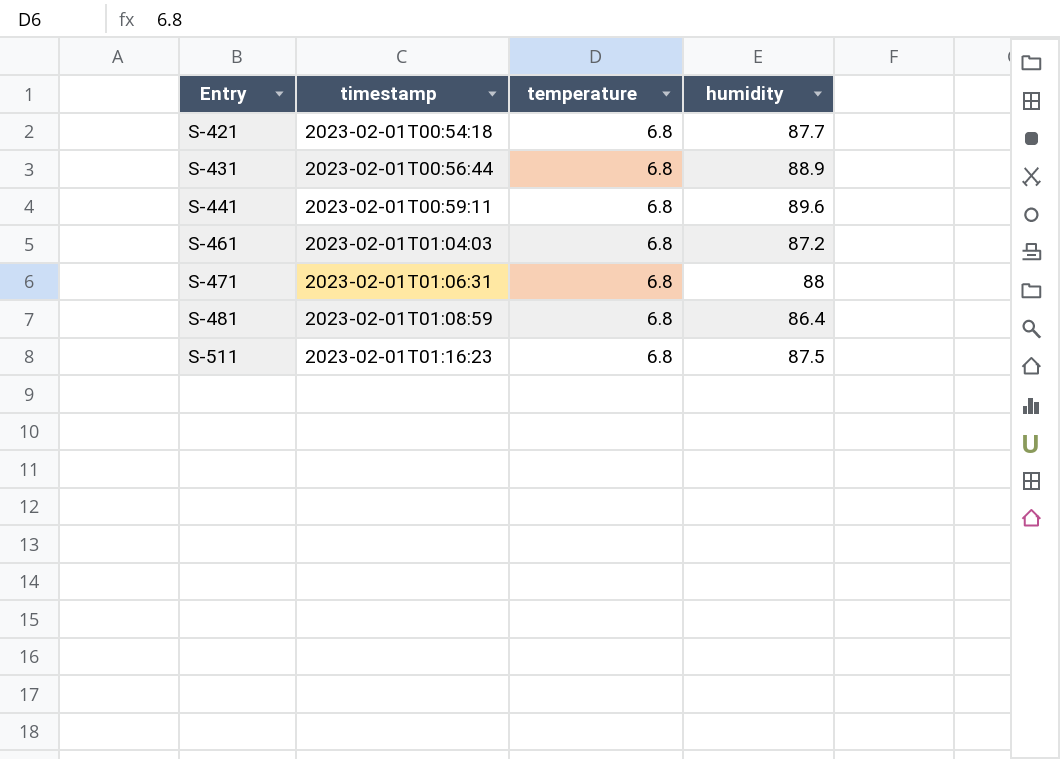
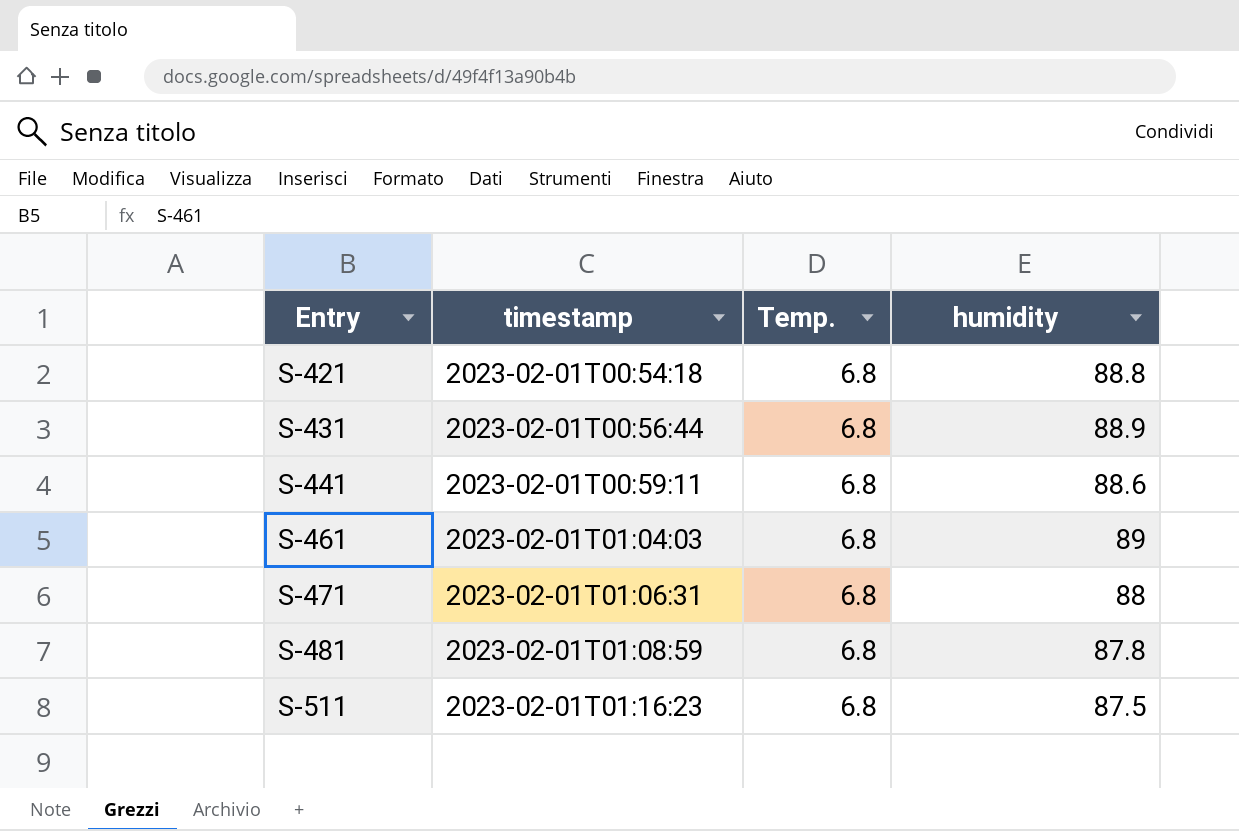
column name: temperature -> Temp.
S-421 | humidity: 87.7 -> 88.8
S-441 | humidity: 89.6 -> 88.6
S-461 | humidity: 87.2 -> 89
S-481 | humidity: 86.4 -> 87.8

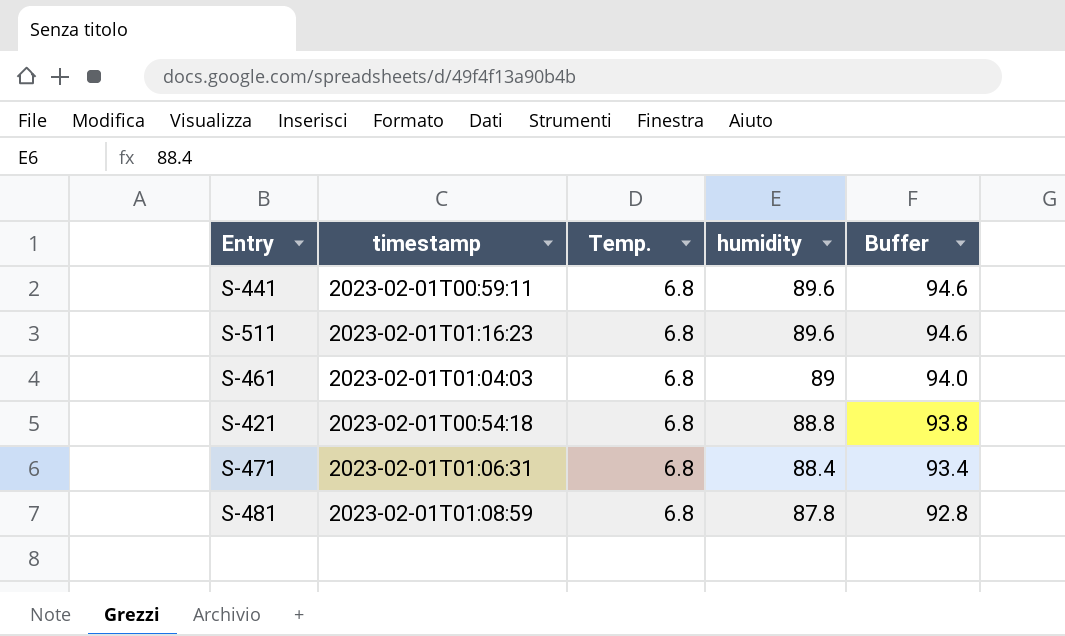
row order: Entry ascending -> humidity descending
column Buffer | formula: none -> [humidity] + 5
row S-431: 2023-02-01T00:56:44 | 6.8 | 88.9 -> none
S-441 | humidity: 88.6 -> 89.6
S-511 | humidity: 87.5 -> 89.6
S-471 | humidity: 88 -> 88.4

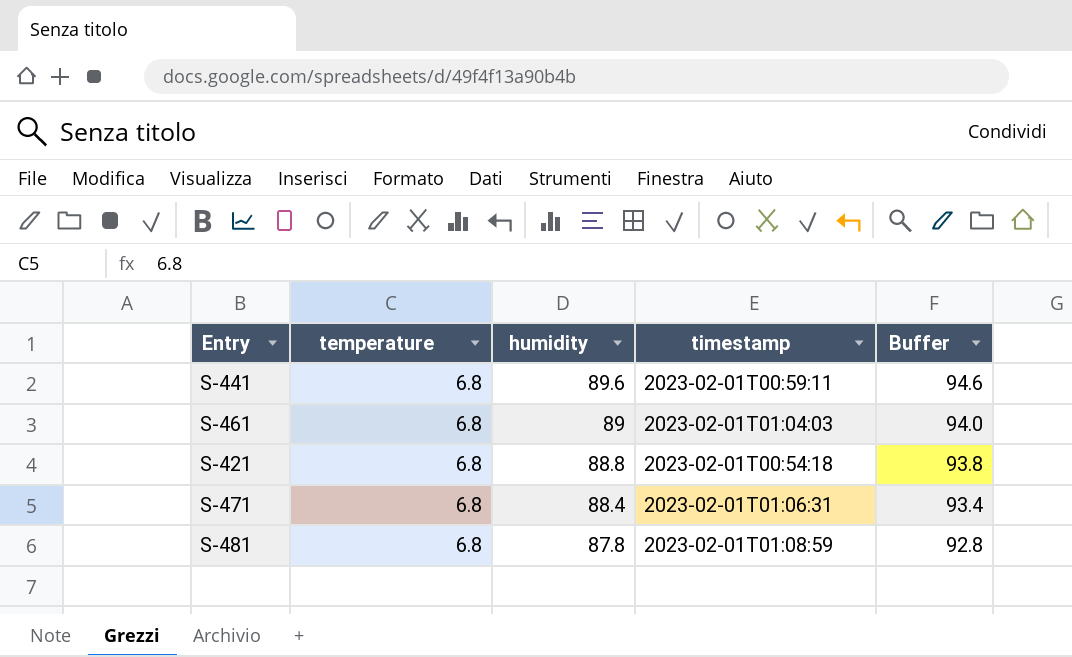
column name: Temp. -> temperature
column timestamp | position: 2 -> 4
row S-511: 2023-02-01T01:16:23 | 6.8 | 89.6 | 94.6 -> none

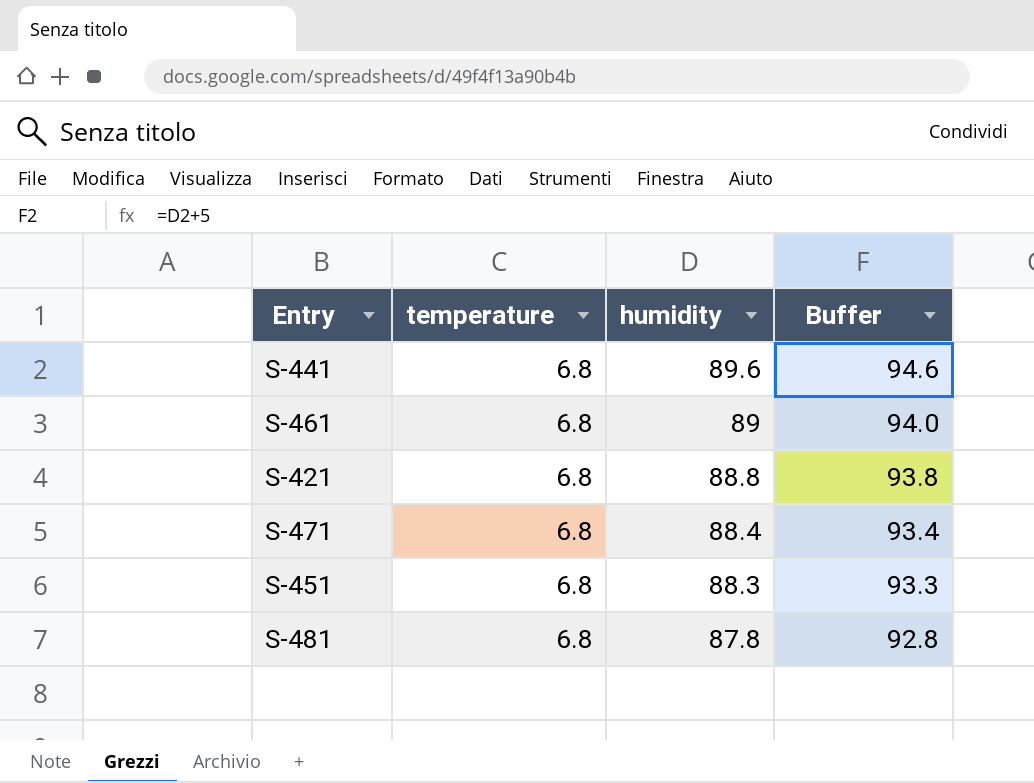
column timestamp | position: 4 -> none
row S-451: none -> 6.8 | 88.3 | 93.3

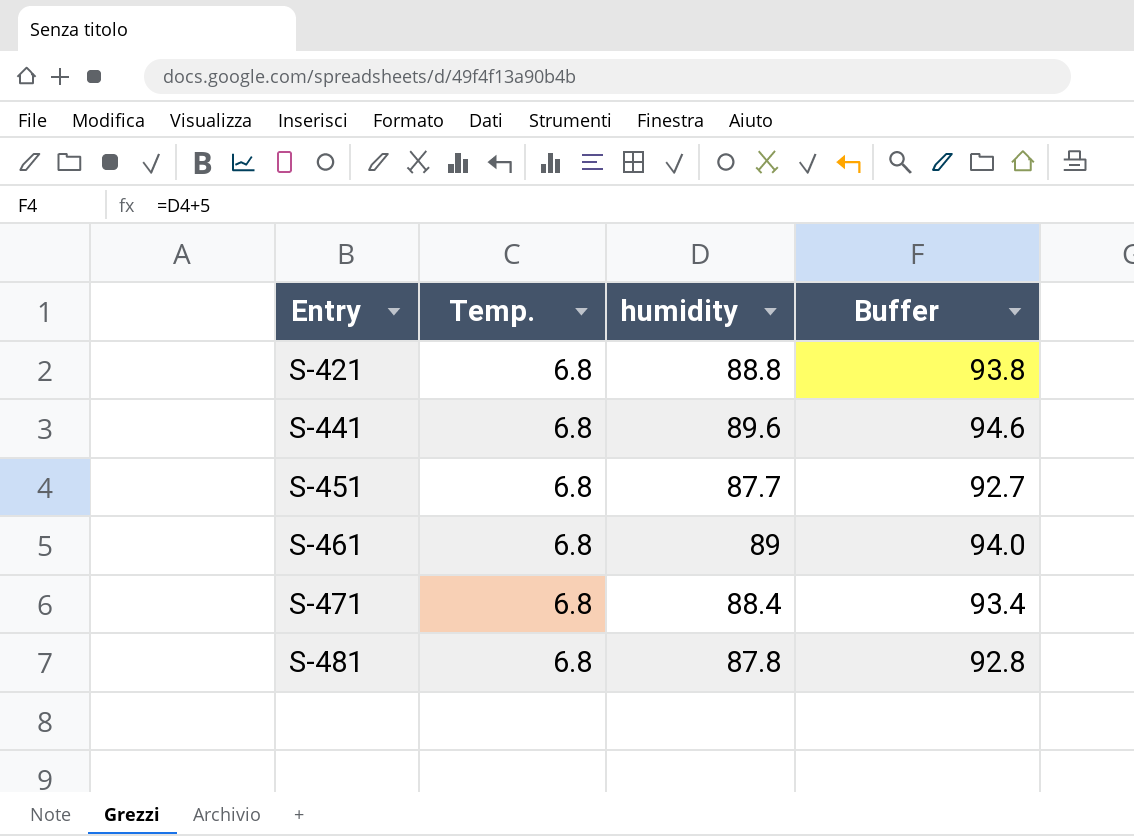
row order: humidity descending -> Entry ascending
column name: temperature -> Temp.
S-451 | humidity: 88.3 -> 87.7
S-451 | Buffer: 93.3 -> 92.7

